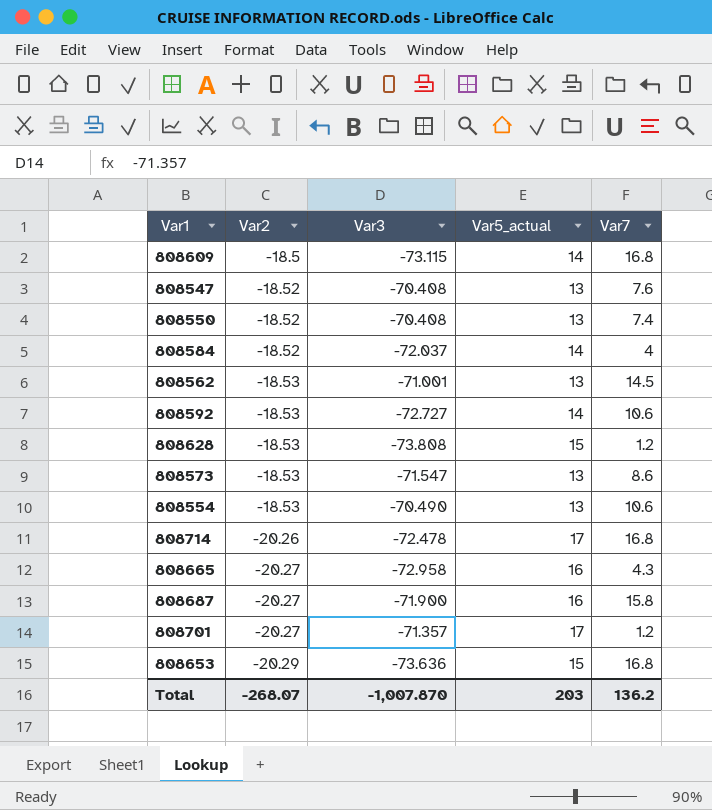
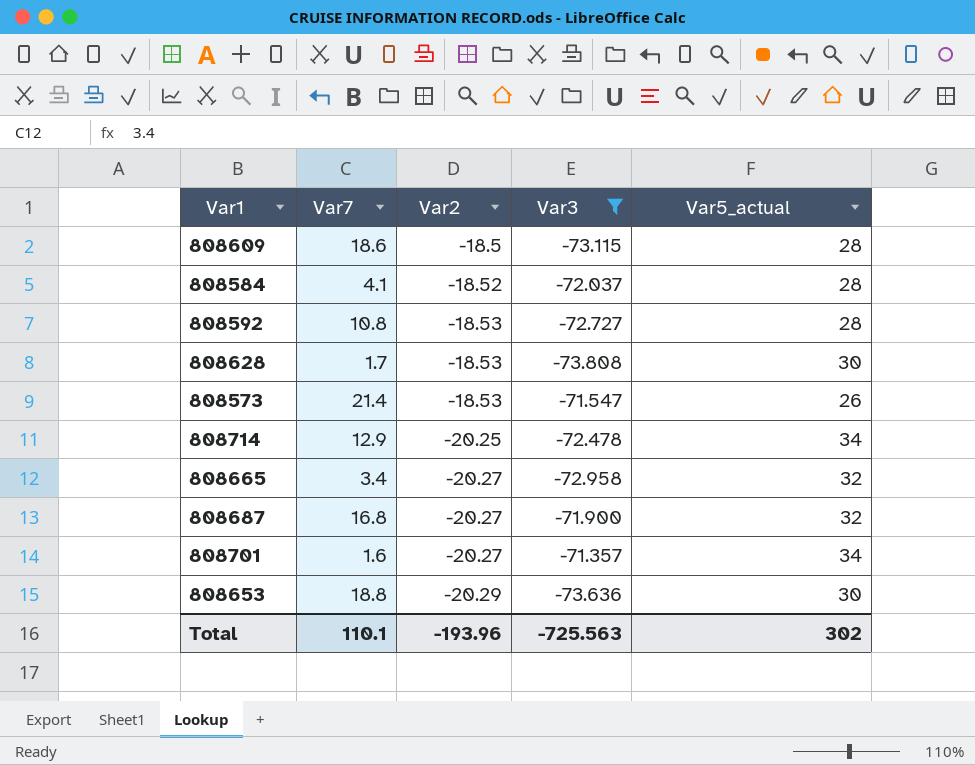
filter: none -> Var3 <= -71.357
column Var7 | position: 5 -> 2
808609 | Var7: 16.8 -> 18.6
808609 | Var5_actual: 14 -> 28
808584 | Var7: 4 -> 4.1
808584 | Var5_actual: 14 -> 28
808592 | Var7: 10.6 -> 10.8
808592 | Var5_actual: 14 -> 28
808628 | Var7: 1.2 -> 1.7
808628 | Var5_actual: 15 -> 30
808573 | Var7: 8.6 -> 21.4
808573 | Var5_actual: 13 -> 26
808714 | Var7: 16.8 -> 12.9
808714 | Var2: -20.26 -> -20.25
808714 | Var5_actual: 17 -> 34
808665 | Var7: 4.3 -> 3.4
808665 | Var5_actual: 16 -> 32
808687 | Var7: 15.8 -> 16.8
808687 | Var5_actual: 16 -> 32
808701 | Var7: 1.2 -> 1.6
808701 | Var5_actual: 17 -> 34
808653 | Var7: 16.8 -> 18.8
808653 | Var5_actual: 15 -> 30
Total | Var7: 136.2 -> 110.1
Total | Var2: -268.07 -> -193.96
Total | Var3: -1,007.870 -> -725.563
Total | Var5_actual: 203 -> 302

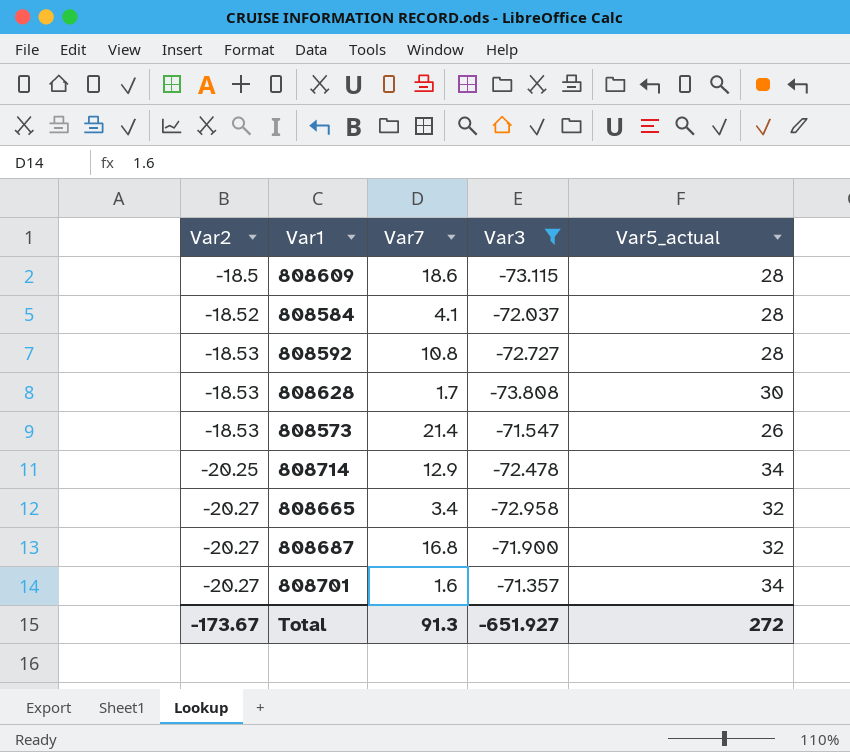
column Var2 | position: 3 -> 1
row 808653: 18.8 | -20.29 | -73.636 | 30 -> none
Total | Var2: -193.96 -> -173.67
Total | Var7: 110.1 -> 91.3
Total | Var3: -725.563 -> -651.927
Total | Var5_actual: 302 -> 272

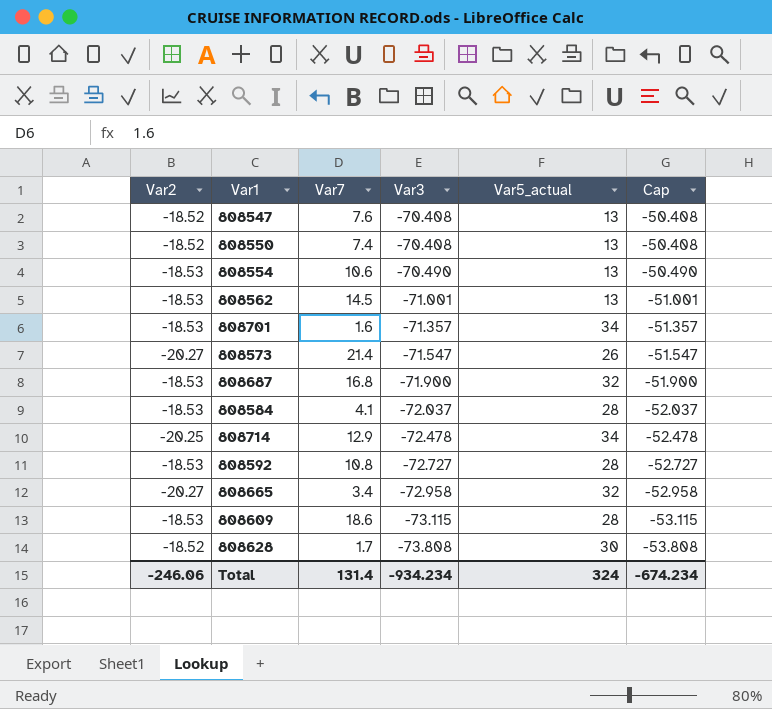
filter: Var3 <= -71.357 -> none
row order: Var2 descending -> Var3 descending
column Cap | formula: none -> [Var3] + 20
808701 | Var2: -20.27 -> -18.53
808573 | Var2: -18.53 -> -20.27
808687 | Var2: -20.27 -> -18.53
808584 | Var2: -18.52 -> -18.53
808609 | Var2: -18.5 -> -18.53
808628 | Var2: -18.53 -> -18.52
Total | Var2: -173.67 -> -246.06
Total | Var7: 91.3 -> 131.4
Total | Var3: -651.927 -> -934.234
Total | Var5_actual: 272 -> 324

